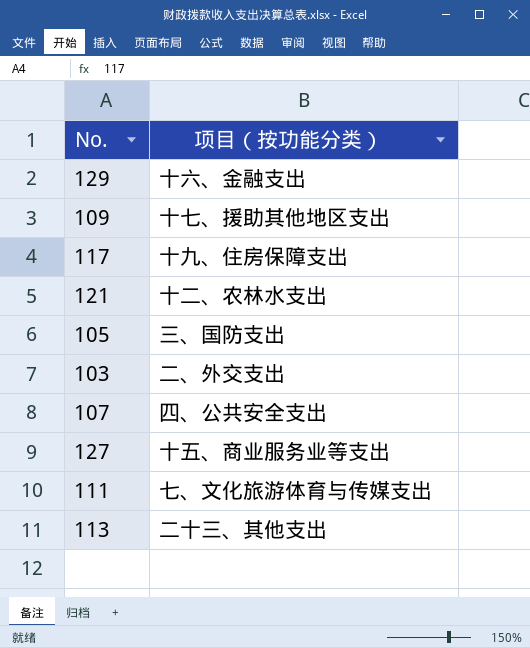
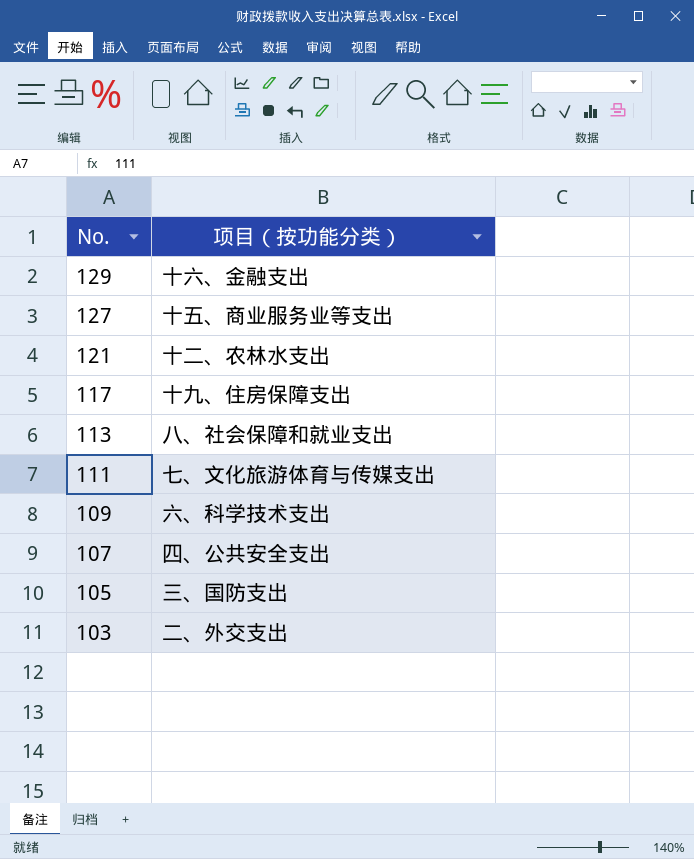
row order: none -> No. descending
113 | 项目（按功能分类）: 二十三、其他支出 -> 八、社会保障和就业支出
109 | 项目（按功能分类）: 十七、援助其他地区支出 -> 六、科学技术支出

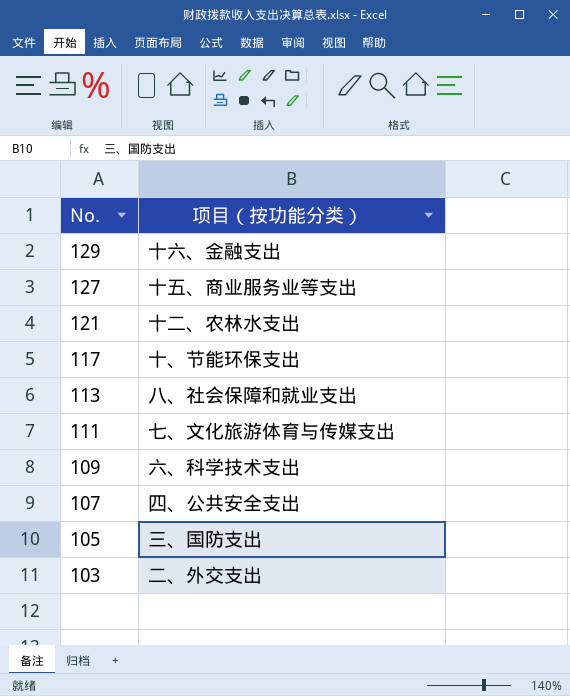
117 | 项目（按功能分类）: 十九、住房保障支出 -> 十、节能环保支出

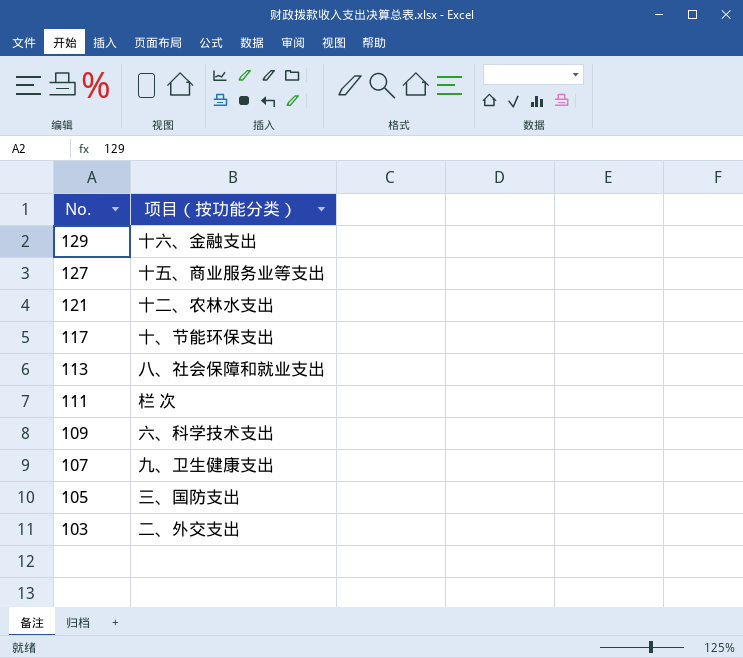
111 | 项目（按功能分类）: 七、文化旅游体育与传媒支出 -> 栏 次
107 | 项目（按功能分类）: 四、公共安全支出 -> 九、卫生健康支出

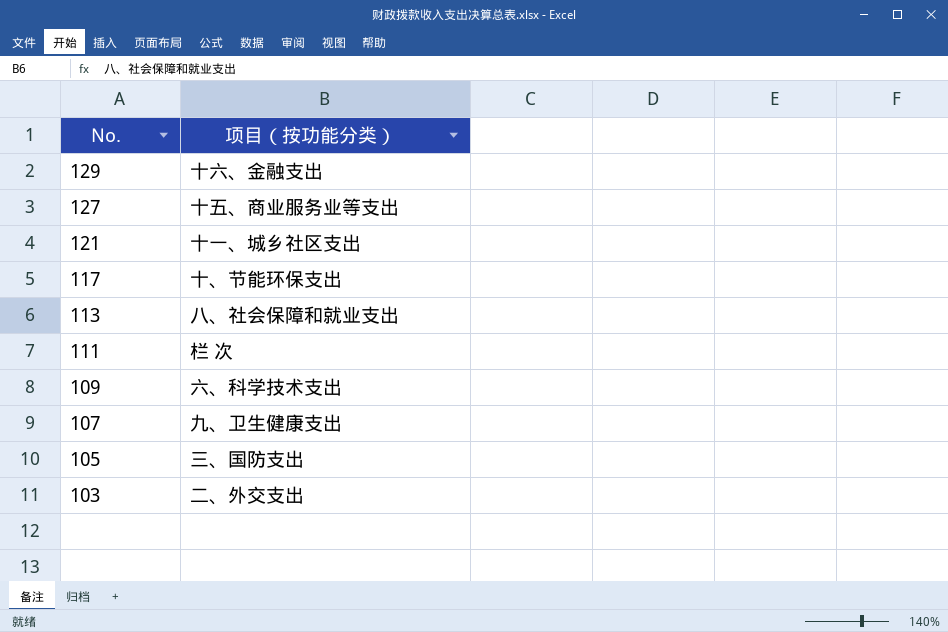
121 | 项目（按功能分类）: 十二、农林水支出 -> 十一、城乡社区支出

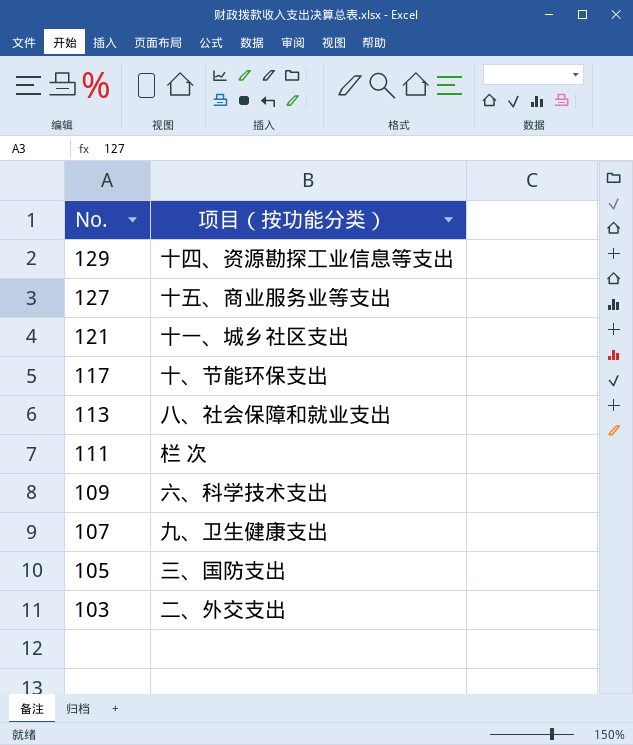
129 | 项目（按功能分类）: 十六、金融支出 -> 十四、资源勘探工业信息等支出

